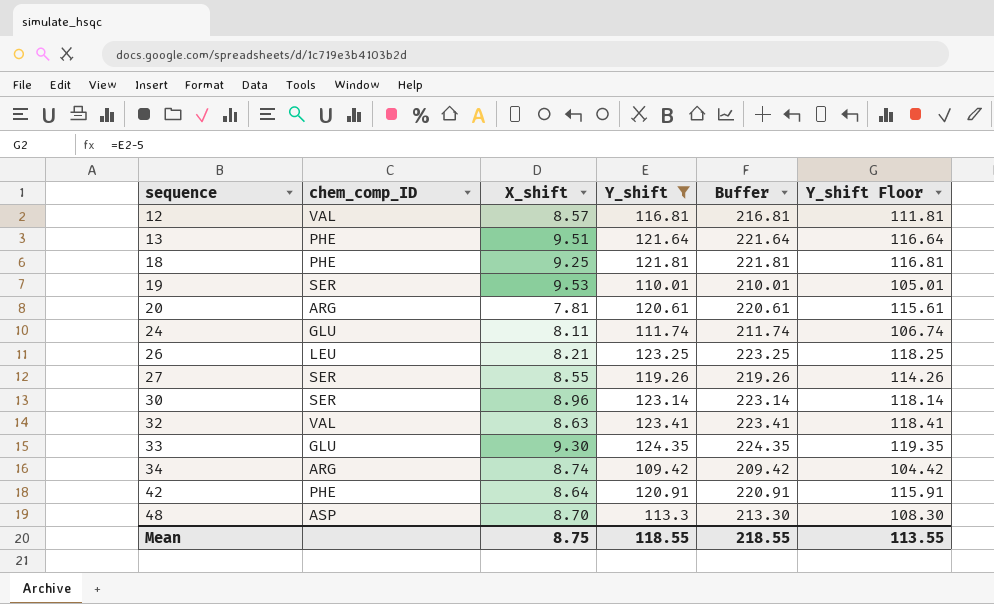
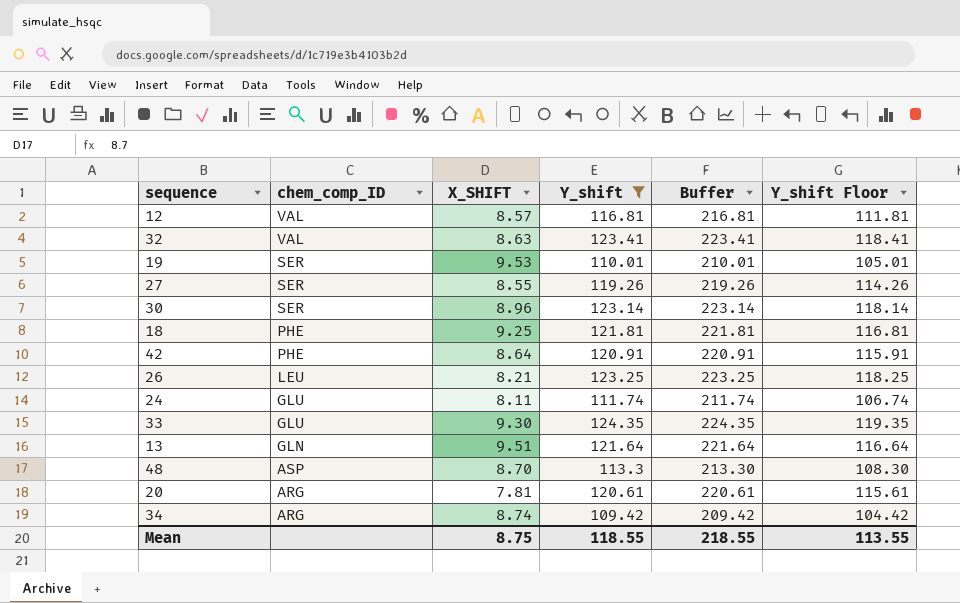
row order: sequence ascending -> chem_comp_ID descending
column name: X_shift -> X_SHIFT
13 | chem_comp_ID: PHE -> GLN

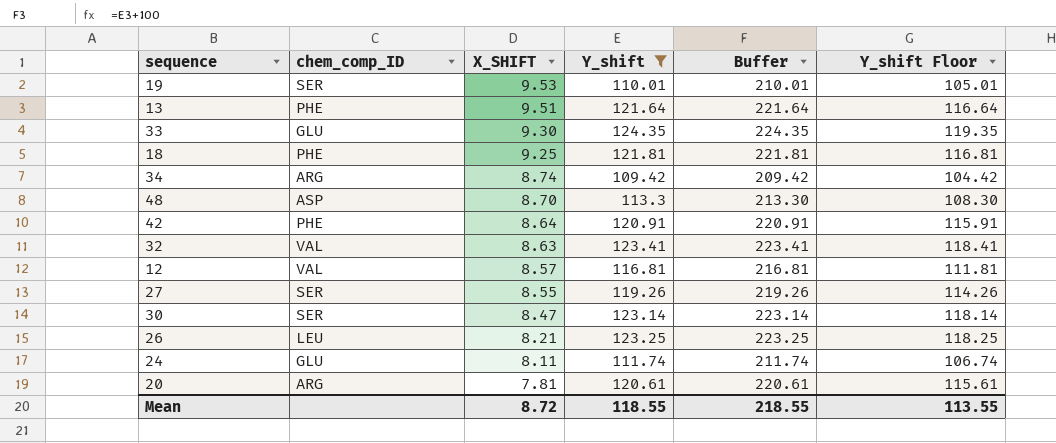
row order: chem_comp_ID descending -> X_SHIFT descending
13 | chem_comp_ID: GLN -> PHE
30 | X_SHIFT: 8.96 -> 8.47
Mean | X_SHIFT: 8.75 -> 8.72

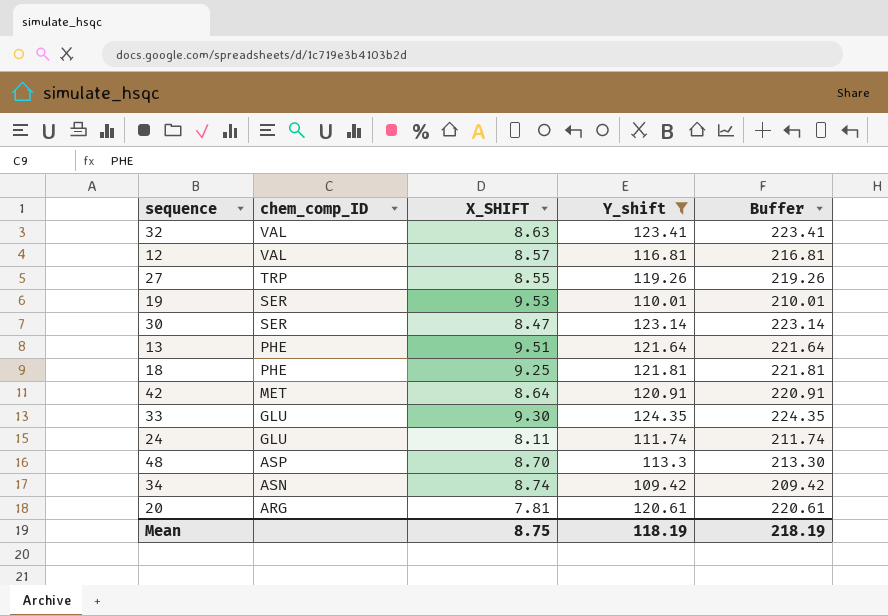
row order: X_SHIFT descending -> chem_comp_ID descending
column Y_shift Floor | formula: [Y_shift] - 5 -> none
row 26: LEU | 8.21 | 123.25 | 223.25 | 118.25 -> none
27 | chem_comp_ID: SER -> TRP
42 | chem_comp_ID: PHE -> MET
34 | chem_comp_ID: ARG -> ASN
Mean | X_SHIFT: 8.72 -> 8.75
Mean | Y_shift: 118.55 -> 118.19
Mean | Buffer: 218.55 -> 218.19

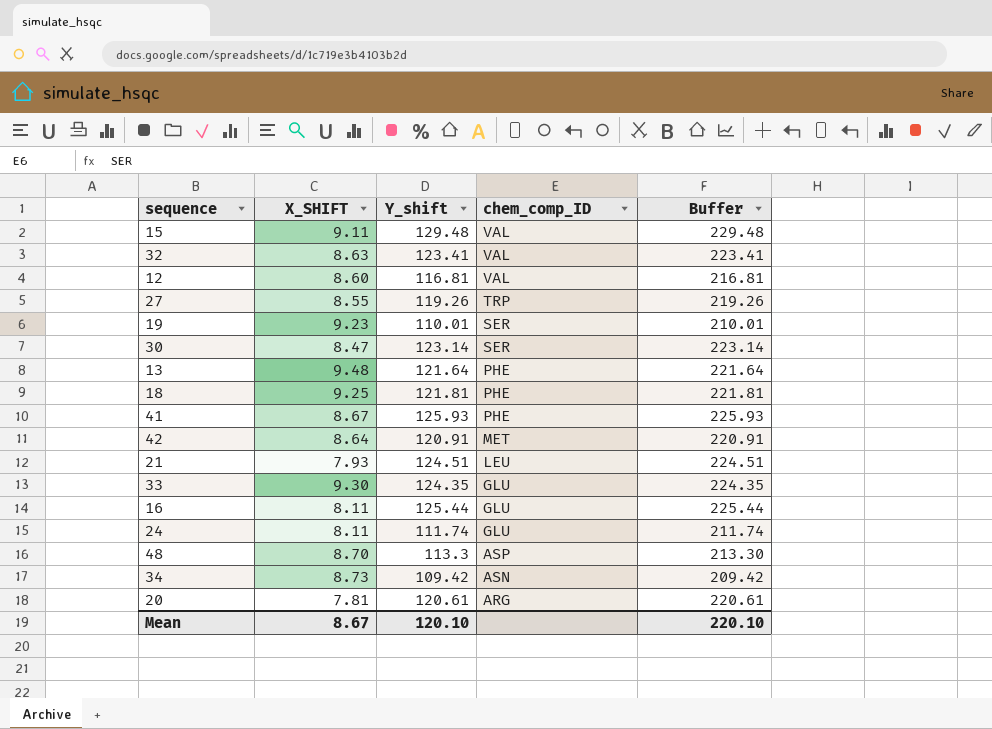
filter: Y_shift <= 124.35 -> none
column chem_comp_ID | position: 2 -> 4
12 | X_SHIFT: 8.57 -> 8.60
19 | X_SHIFT: 9.53 -> 9.23
13 | X_SHIFT: 9.51 -> 9.48
34 | X_SHIFT: 8.74 -> 8.73
Mean | X_SHIFT: 8.75 -> 8.67
Mean | Y_shift: 118.19 -> 120.10
Mean | Buffer: 218.19 -> 220.10

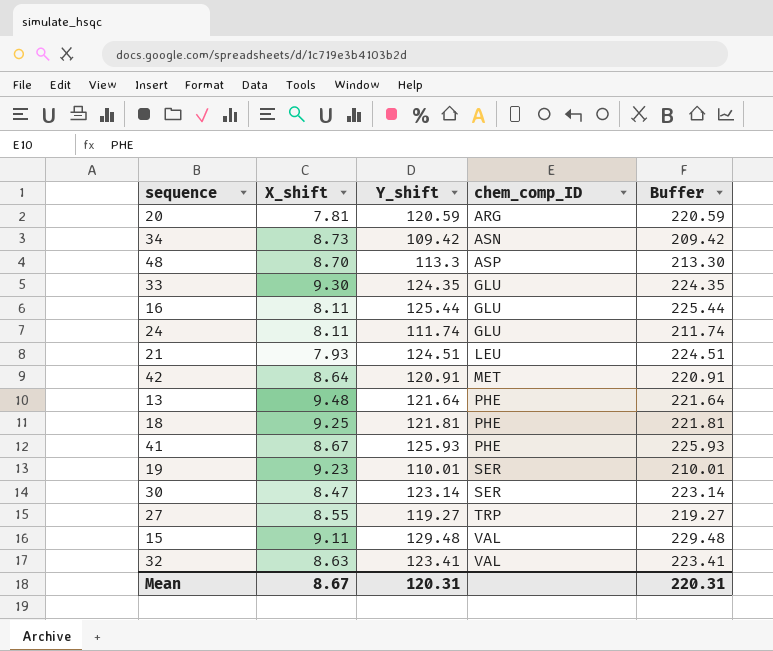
row order: chem_comp_ID descending -> chem_comp_ID ascending
column name: X_SHIFT -> X_shift
row 12: 8.60 | 116.81 | VAL | 216.81 -> none
20 | Y_shift: 120.61 -> 120.59
20 | Buffer: 220.61 -> 220.59
27 | Y_shift: 119.26 -> 119.27
27 | Buffer: 219.26 -> 219.27
Mean | Y_shift: 120.10 -> 120.31
Mean | Buffer: 220.10 -> 220.31

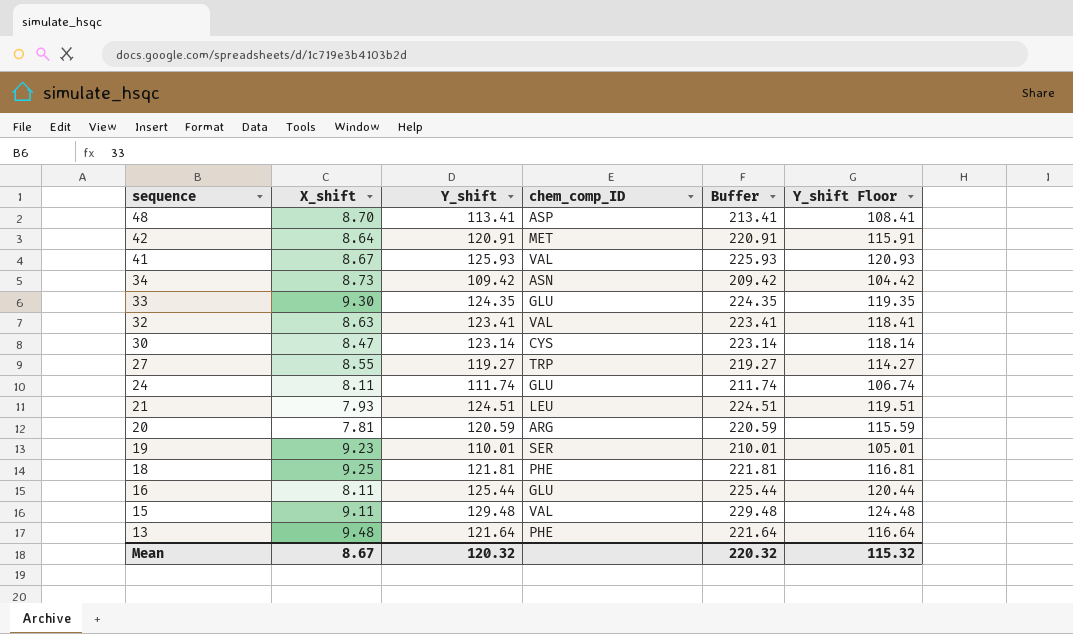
row order: chem_comp_ID ascending -> sequence descending
column Y_shift Floor | formula: none -> [Y_shift] - 5
48 | Y_shift: 113.3 -> 113.41
48 | Buffer: 213.30 -> 213.41
41 | chem_comp_ID: PHE -> VAL
30 | chem_comp_ID: SER -> CYS
Mean | Y_shift: 120.31 -> 120.32
Mean | Buffer: 220.31 -> 220.32

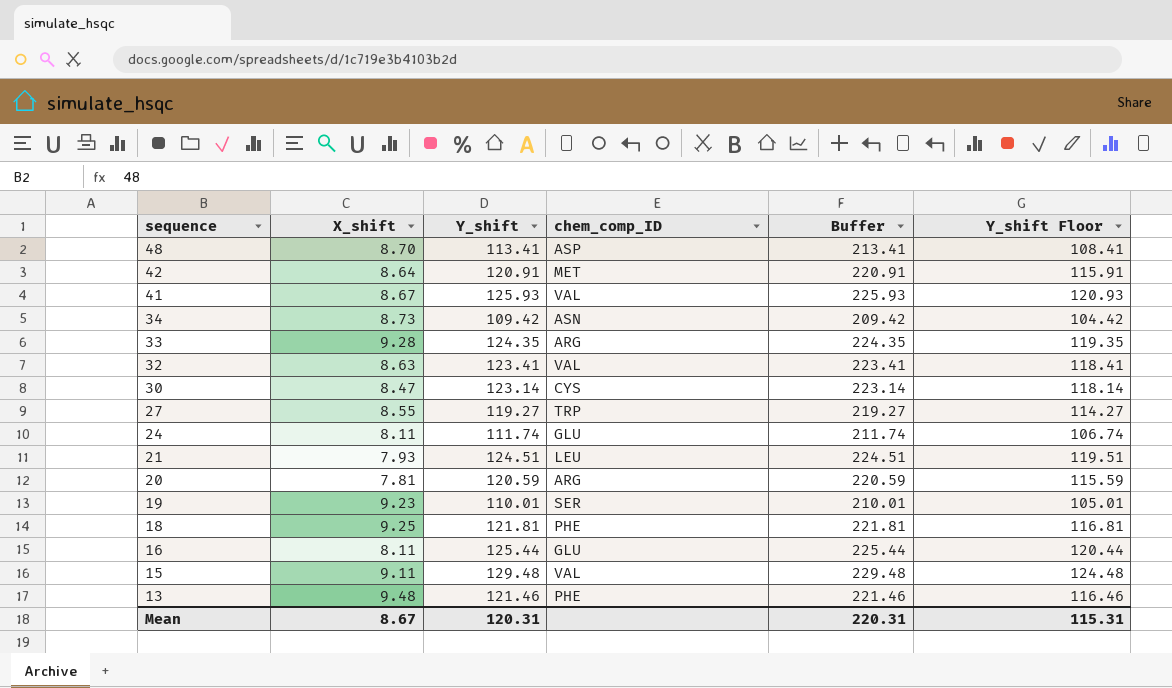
33 | X_shift: 9.30 -> 9.28
33 | chem_comp_ID: GLU -> ARG
13 | Y_shift: 121.64 -> 121.46
13 | Buffer: 221.64 -> 221.46
13 | Y_shift Floor: 116.64 -> 116.46
Mean | Y_shift: 120.32 -> 120.31
Mean | Buffer: 220.32 -> 220.31
Mean | Y_shift Floor: 115.32 -> 115.31

